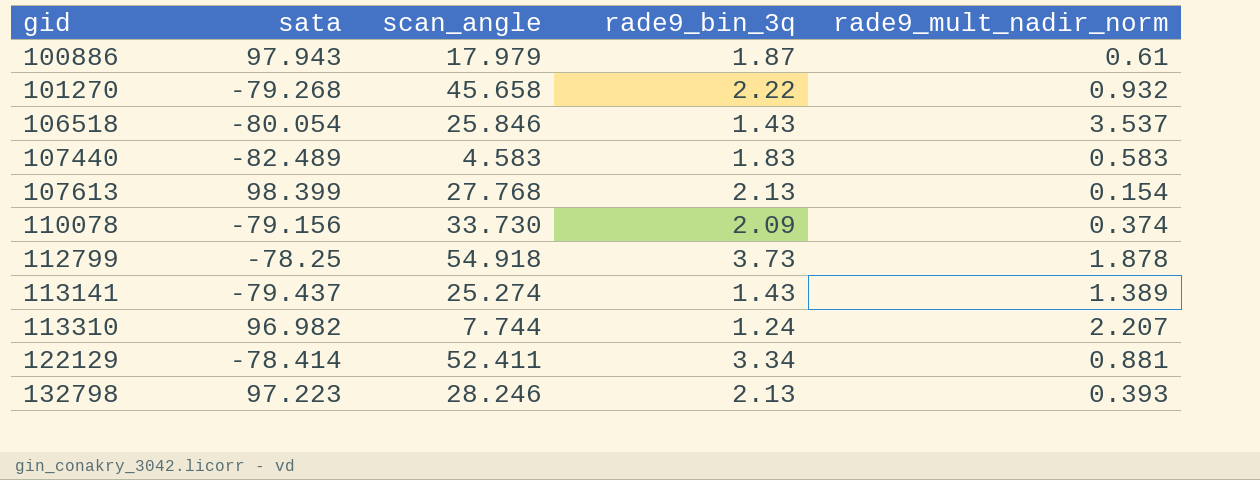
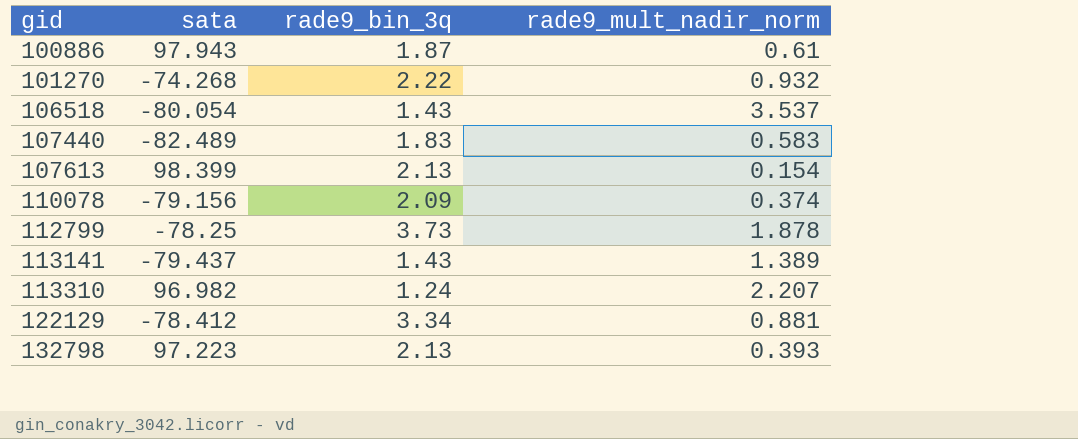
column scan_angle | position: 3 -> none
101270 | sata: -79.268 -> -74.268
122129 | sata: -78.414 -> -78.412

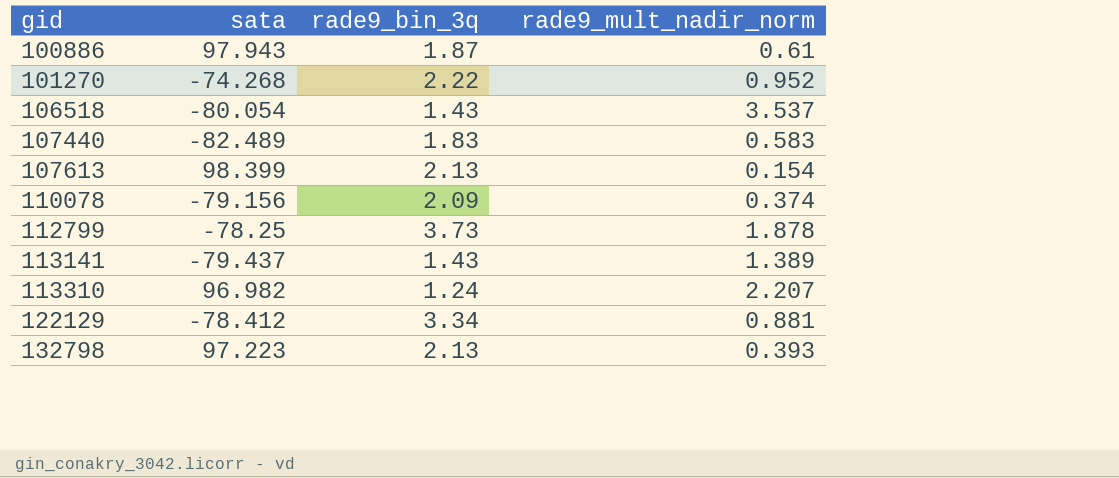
101270 | rade9_mult_nadir_norm: 0.932 -> 0.952

